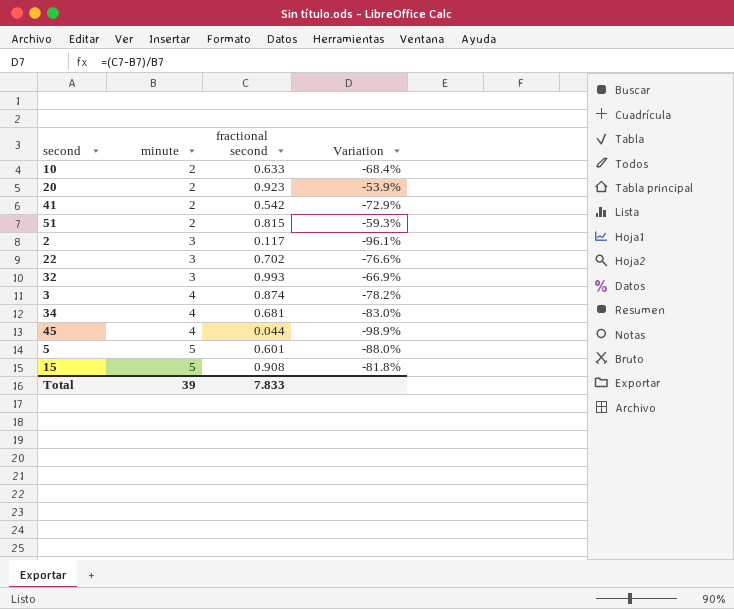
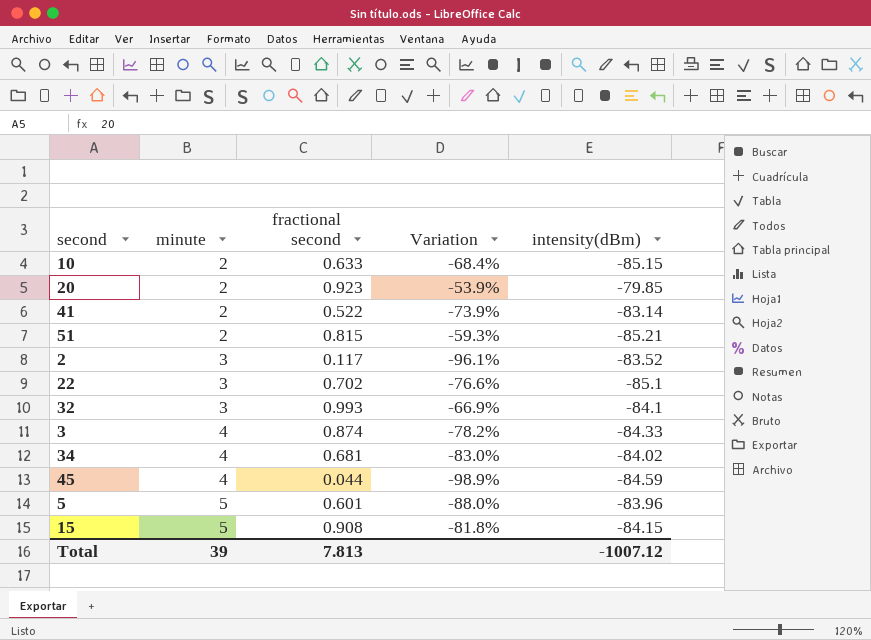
column intensity(dBm) | position: none -> 5
41 | fractional second: 0.542 -> 0.522
41 | Variation: -72.9% -> -73.9%
Total | fractional second: 7.833 -> 7.813

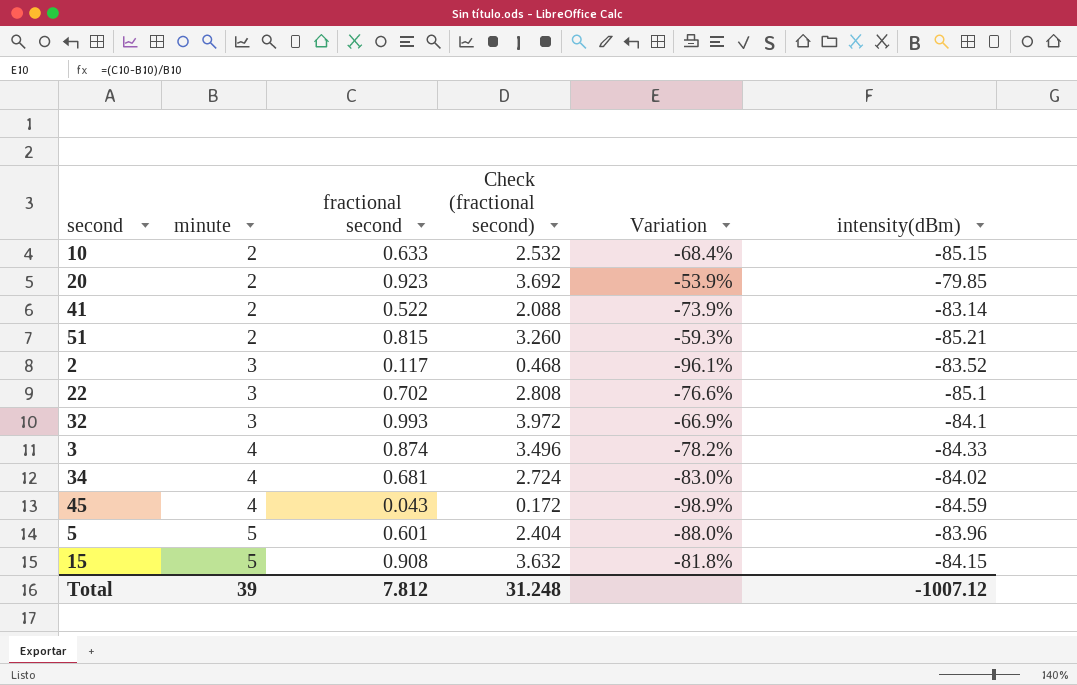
column Check (fractional second) | formula: none -> [fractional second] * 4
45 | fractional second: 0.044 -> 0.043
Total | fractional second: 7.813 -> 7.812

